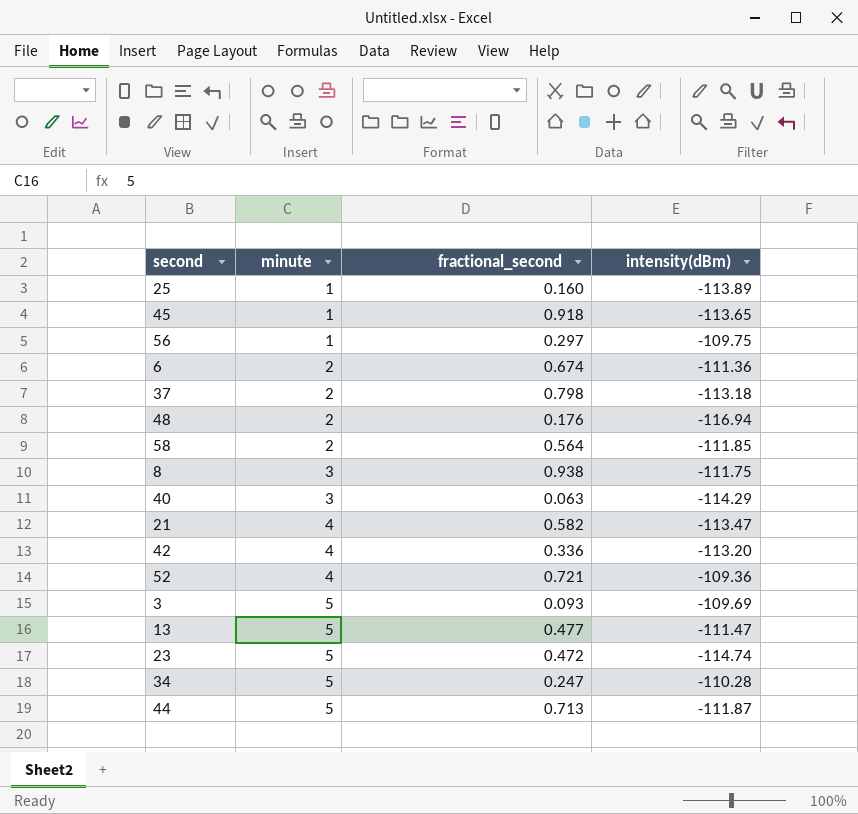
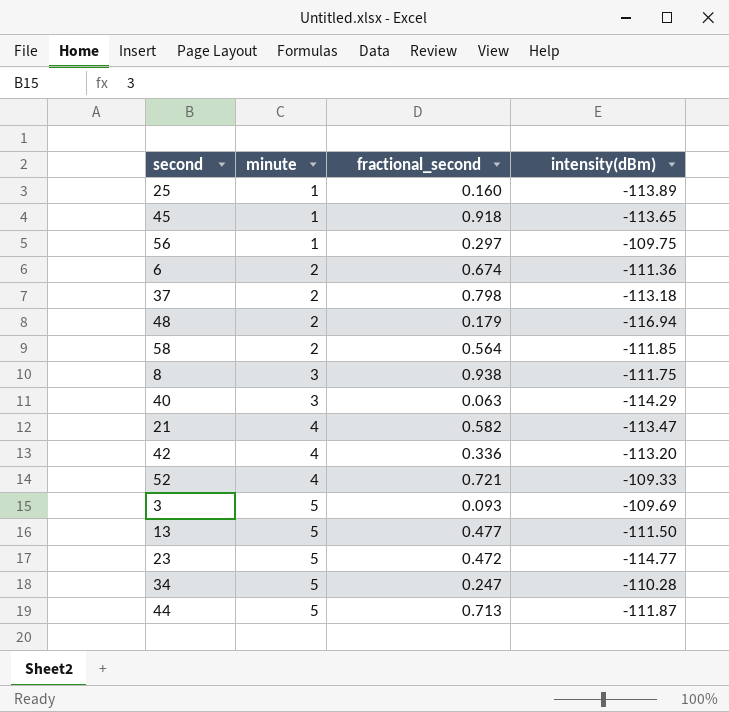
48 | fractional_second: 0.176 -> 0.179
52 | intensity(dBm): -109.36 -> -109.33
13 | intensity(dBm): -111.47 -> -111.50
23 | intensity(dBm): -114.74 -> -114.77

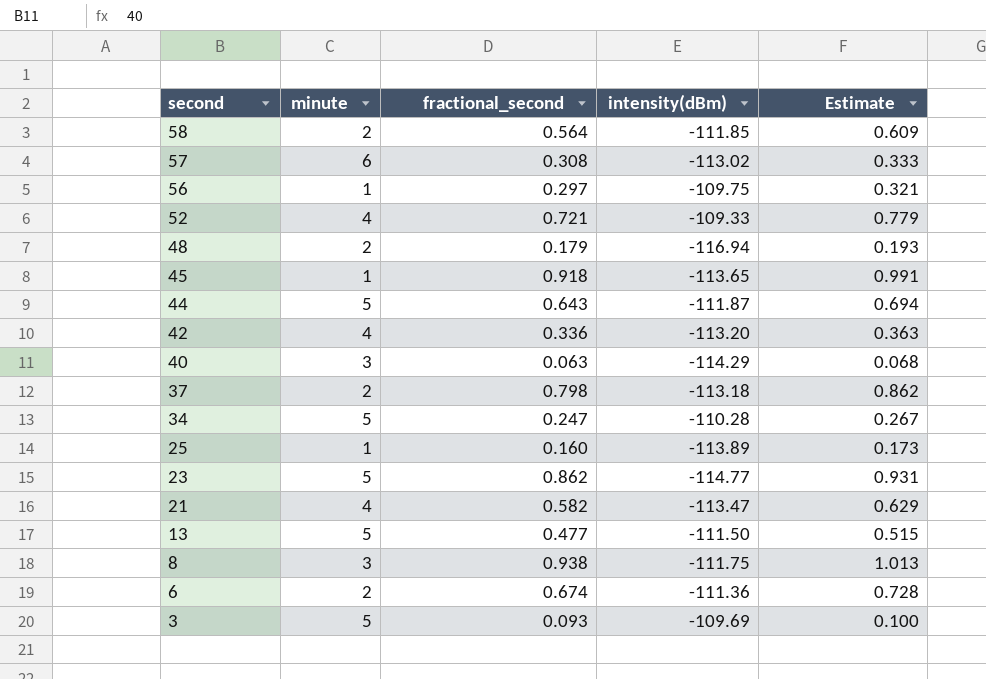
row order: minute ascending -> second descending
column Estimate | formula: none -> [fractional_second] * 1.08
row 57: none -> 6 | 0.308 | -113.02 | 0.333
44 | fractional_second: 0.713 -> 0.643
23 | fractional_second: 0.472 -> 0.862

